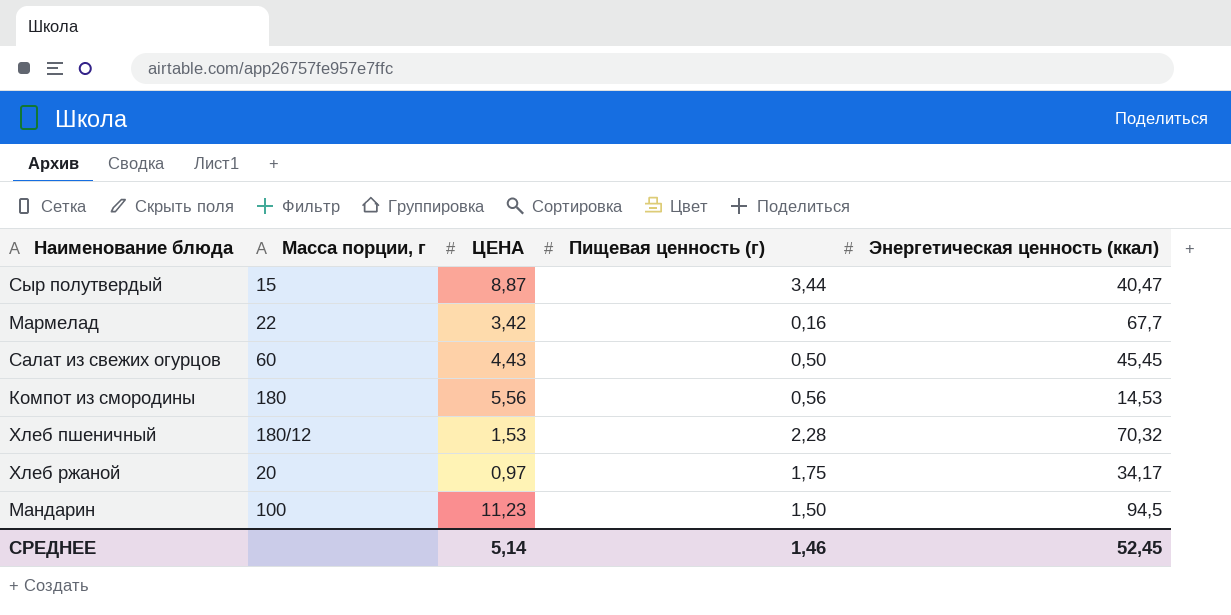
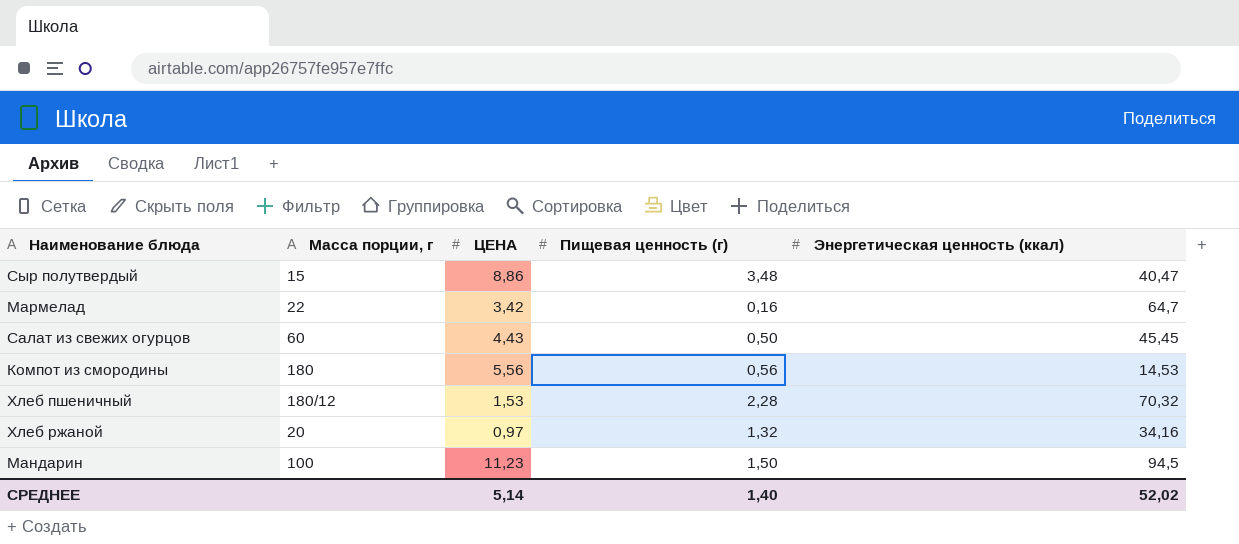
Сыр полутвердый | ЦЕНА: 8,87 -> 8,86
Сыр полутвердый | Пищевая ценность (г): 3,44 -> 3,48
Мармелад | Энергетическая ценность (ккал): 67,7 -> 64,7
Хлеб ржаной | Пищевая ценность (г): 1,75 -> 1,32
Хлеб ржаной | Энергетическая ценность (ккал): 34,17 -> 34,16
СРЕДНЕЕ | Пищевая ценность (г): 1,46 -> 1,40
СРЕДНЕЕ | Энергетическая ценность (ккал): 52,45 -> 52,02

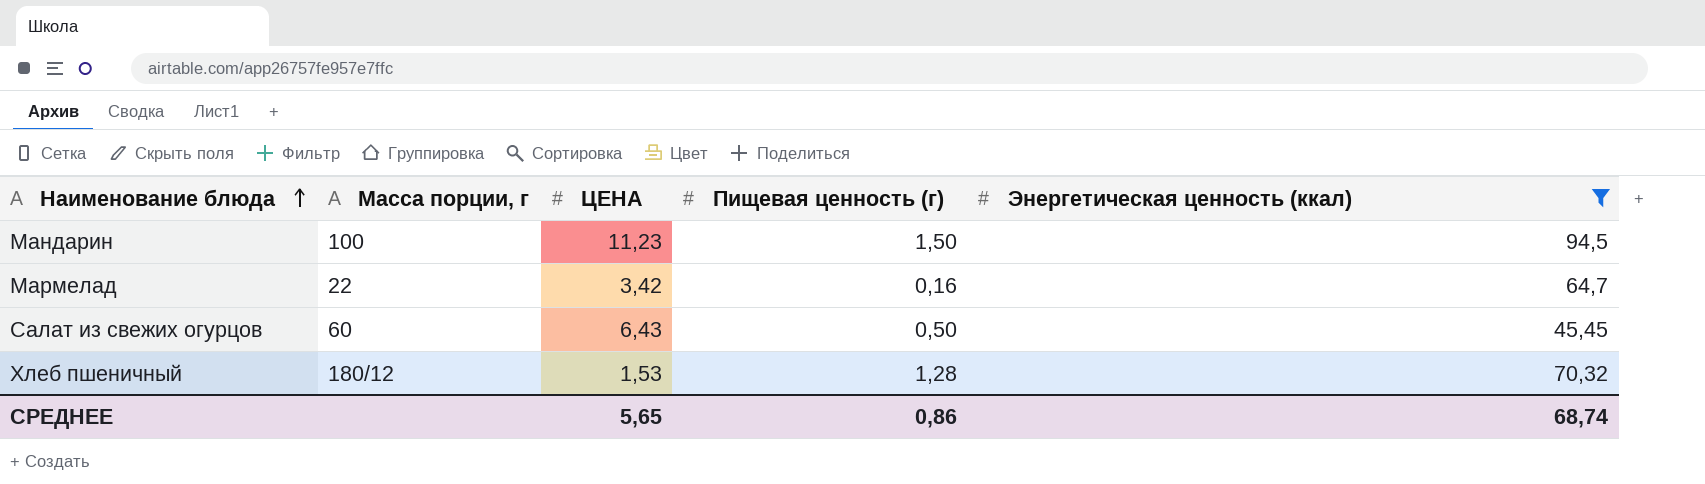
filter: none -> Энергетическая ценность (ккал) >= 45,45
row order: none -> Наименование блюда ascending
Салат из свежих огурцов | ЦЕНА: 4,43 -> 6,43
Хлеб пшеничный | Пищевая ценность (г): 2,28 -> 1,28
СРЕДНЕЕ | ЦЕНА: 5,14 -> 5,65
СРЕДНЕЕ | Пищевая ценность (г): 1,40 -> 0,86
СРЕДНЕЕ | Энергетическая ценность (ккал): 52,02 -> 68,74

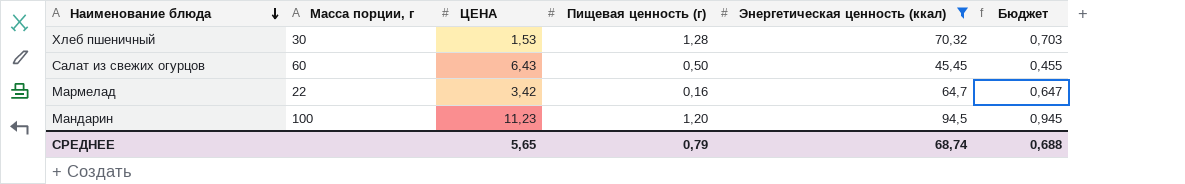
row order: Наименование блюда ascending -> Наименование блюда descending
column Бюджет | formula: none -> [Энергетическая ценность (ккал)] * 0,01
Хлеб пшеничный | Масса порции, г: 180/12 -> 30
Мандарин | Пищевая ценность (г): 1,50 -> 1,20
СРЕДНЕЕ | Пищевая ценность (г): 0,86 -> 0,79

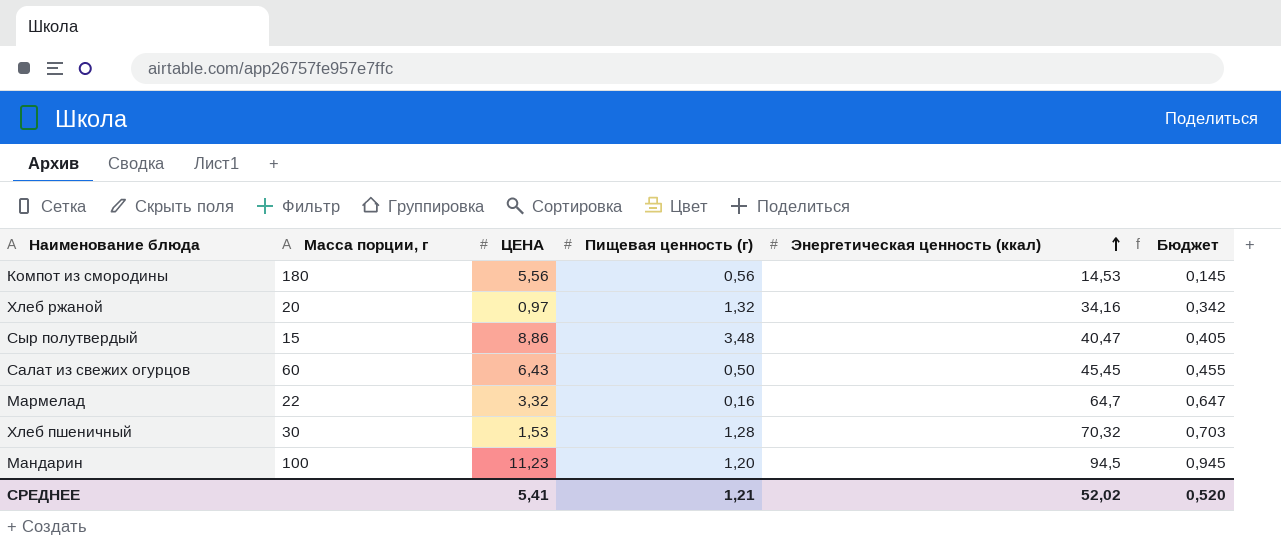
filter: Энергетическая ценность (ккал) >= 45,45 -> none
row order: Наименование блюда descending -> Энергетическая ценность (ккал) ascending
Мармелад | ЦЕНА: 3,42 -> 3,32
СРЕДНЕЕ | ЦЕНА: 5,65 -> 5,41
СРЕДНЕЕ | Пищевая ценность (г): 0,79 -> 1,21
СРЕДНЕЕ | Энергетическая ценность (ккал): 68,74 -> 52,02
СРЕДНЕЕ | Бюджет: 0,688 -> 0,520

